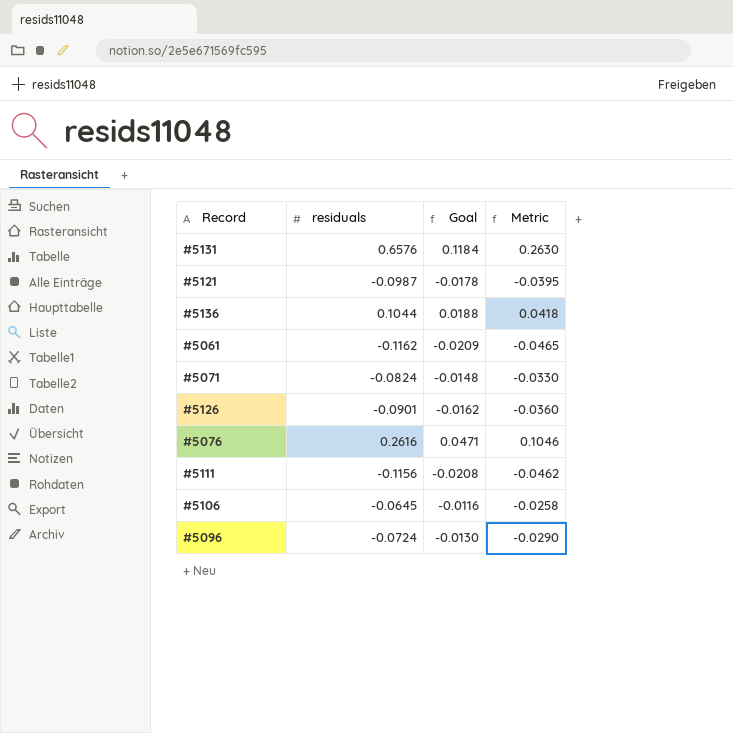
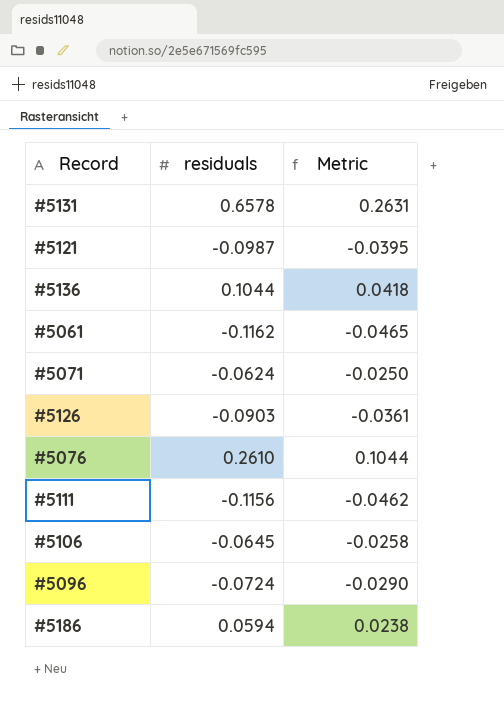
column Goal | formula: [residuals] * 0.18 -> none
#5131 | residuals: 0.6576 -> 0.6578
#5131 | Metric: 0.2630 -> 0.2631
#5071 | residuals: -0.0824 -> -0.0624
#5071 | Metric: -0.0330 -> -0.0250
#5126 | residuals: -0.0901 -> -0.0903
#5126 | Metric: -0.0360 -> -0.0361
#5076 | residuals: 0.2616 -> 0.2610
#5076 | Metric: 0.1046 -> 0.1044
row #5186: none -> 0.0594 | 0.0238

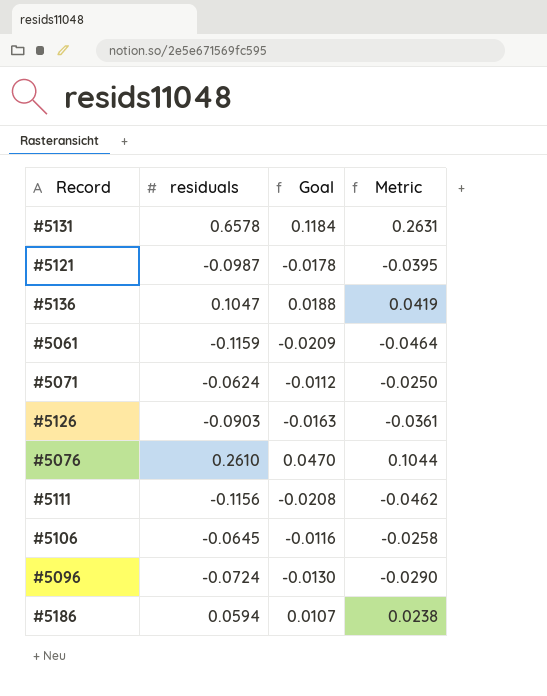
column Goal | formula: none -> [residuals] * 0.18
#5136 | residuals: 0.1044 -> 0.1047
#5136 | Metric: 0.0418 -> 0.0419
#5061 | residuals: -0.1162 -> -0.1159
#5061 | Metric: -0.0465 -> -0.0464

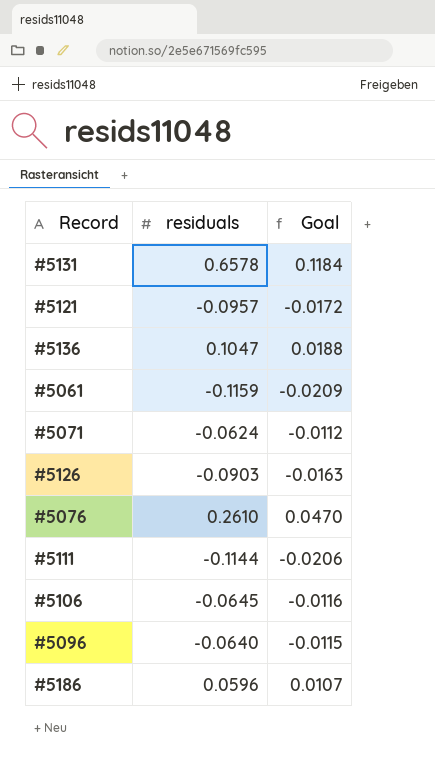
column Metric | formula: [residuals] * 0.4 -> none
#5121 | residuals: -0.0987 -> -0.0957
#5121 | Goal: -0.0178 -> -0.0172
#5111 | residuals: -0.1156 -> -0.1144
#5111 | Goal: -0.0208 -> -0.0206
#5096 | residuals: -0.0724 -> -0.0640
#5096 | Goal: -0.0130 -> -0.0115
#5186 | residuals: 0.0594 -> 0.0596

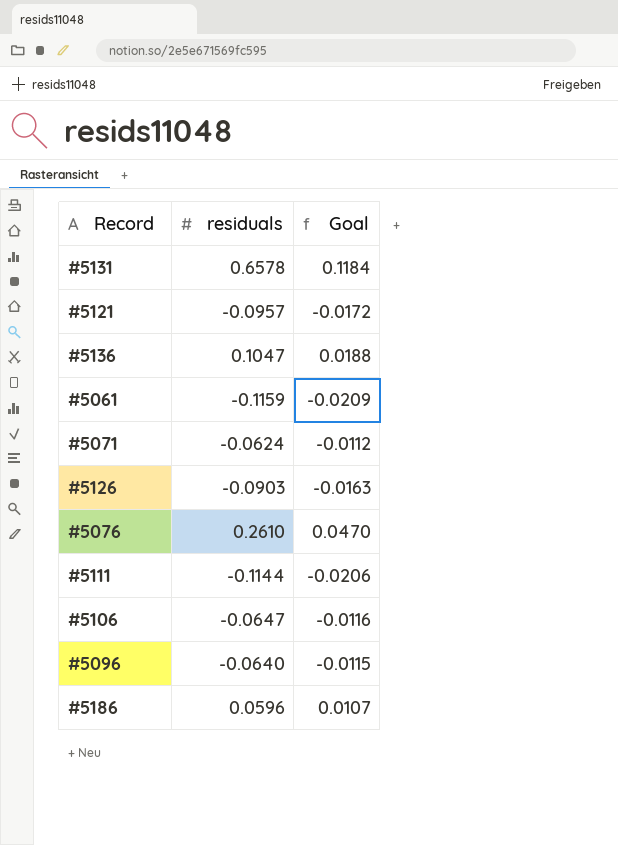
#5106 | residuals: -0.0645 -> -0.0647

